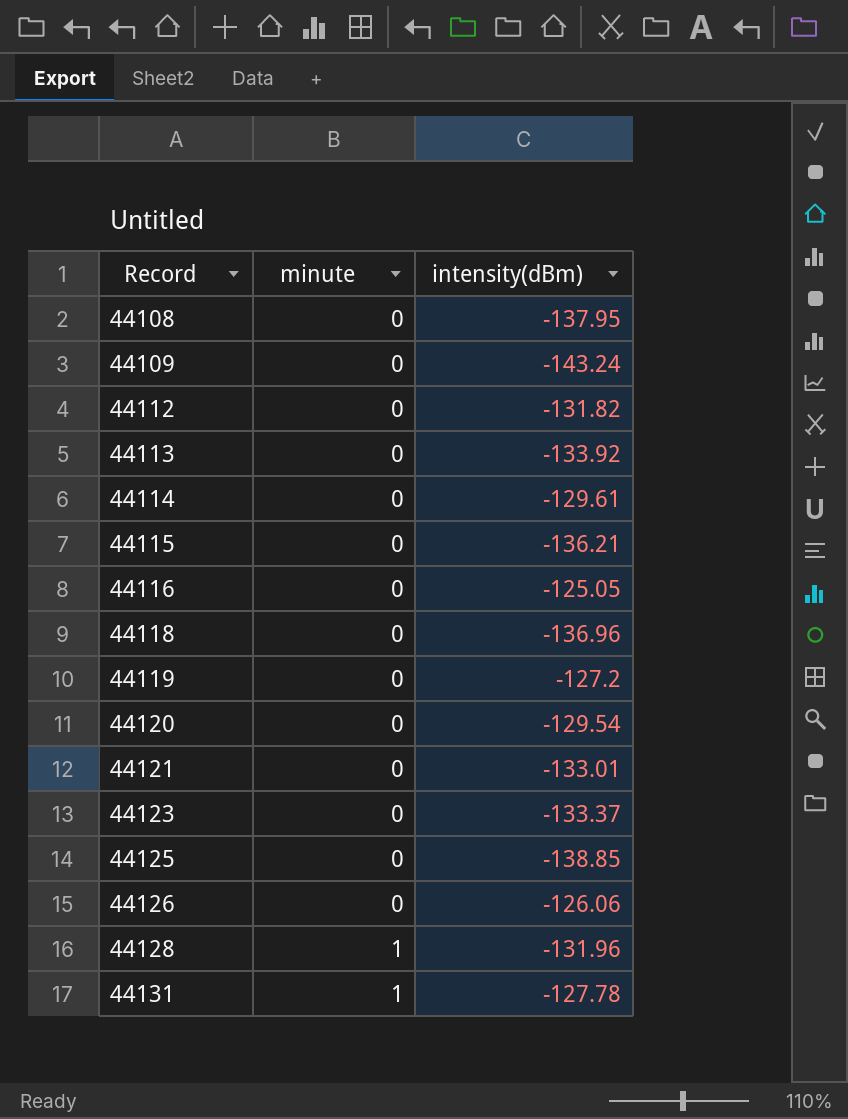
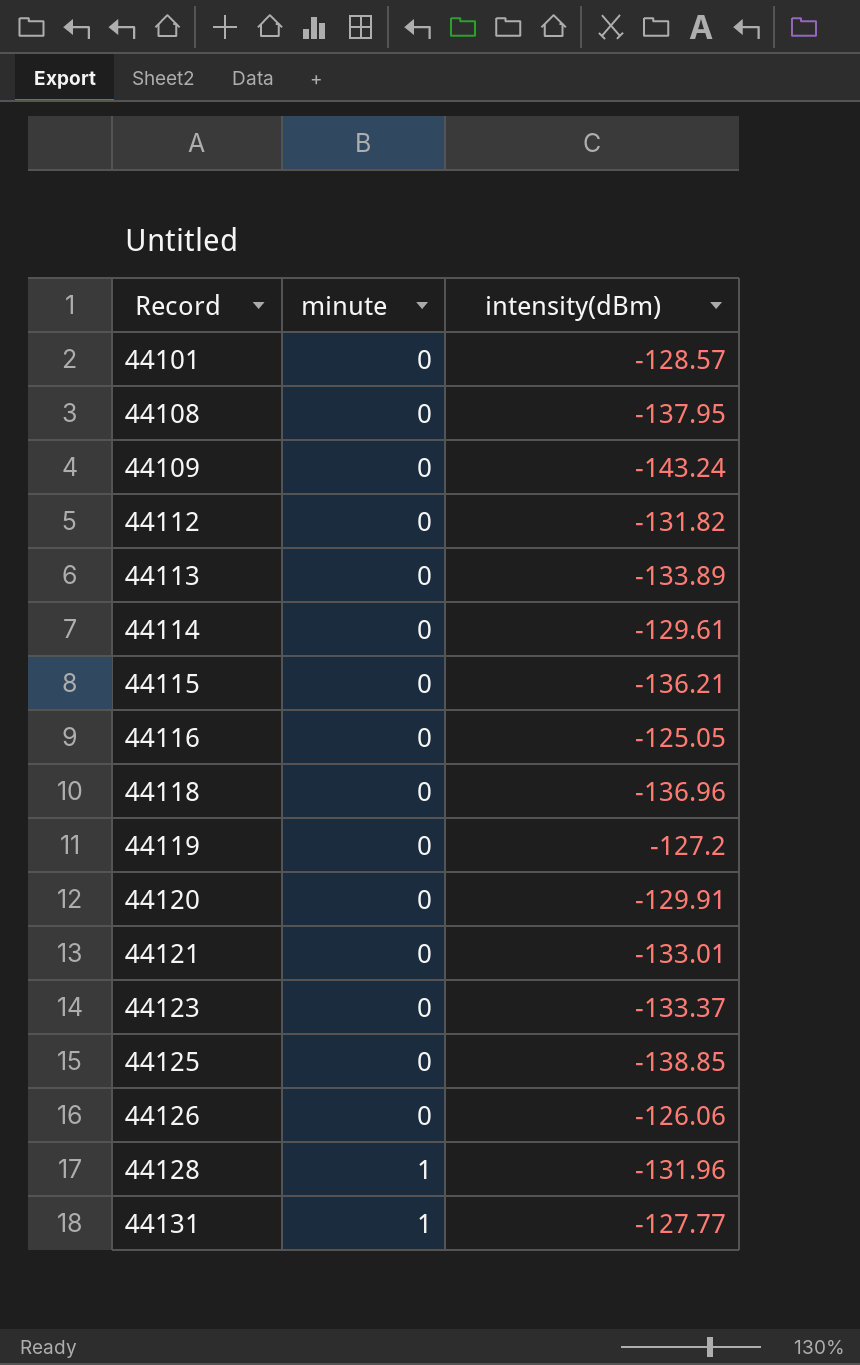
row 44101: none -> 0 | -128.57
44113 | intensity(dBm): -133.92 -> -133.89
44120 | intensity(dBm): -129.54 -> -129.91
44131 | intensity(dBm): -127.78 -> -127.77

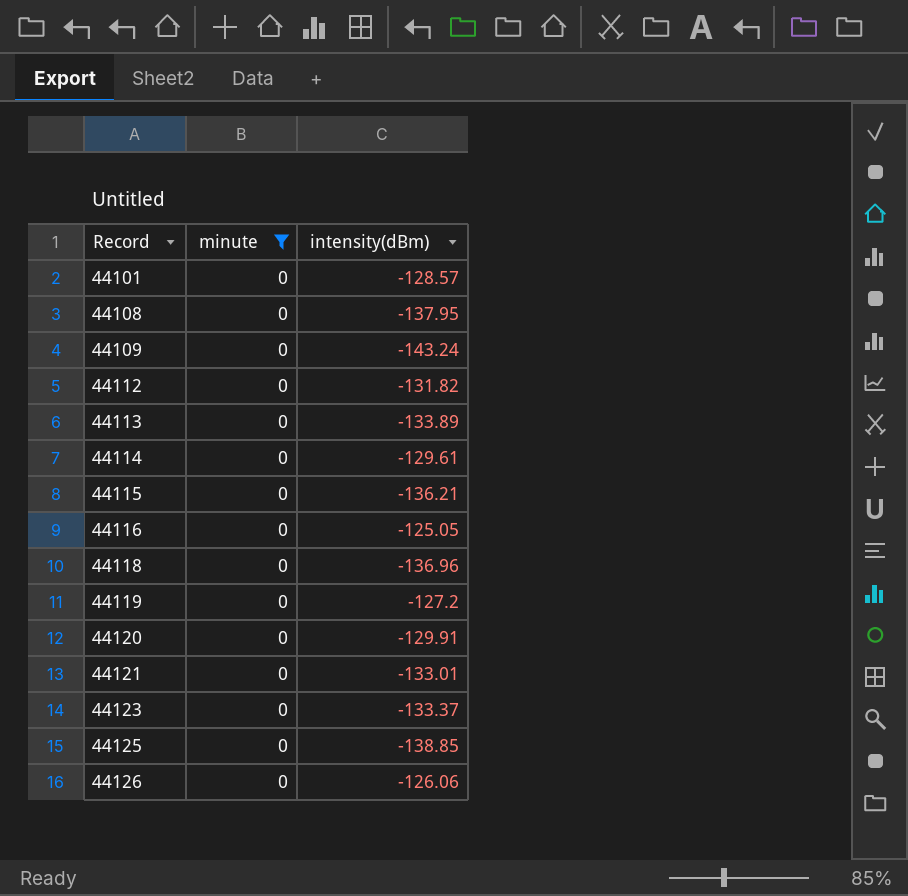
filter: none -> minute = 0

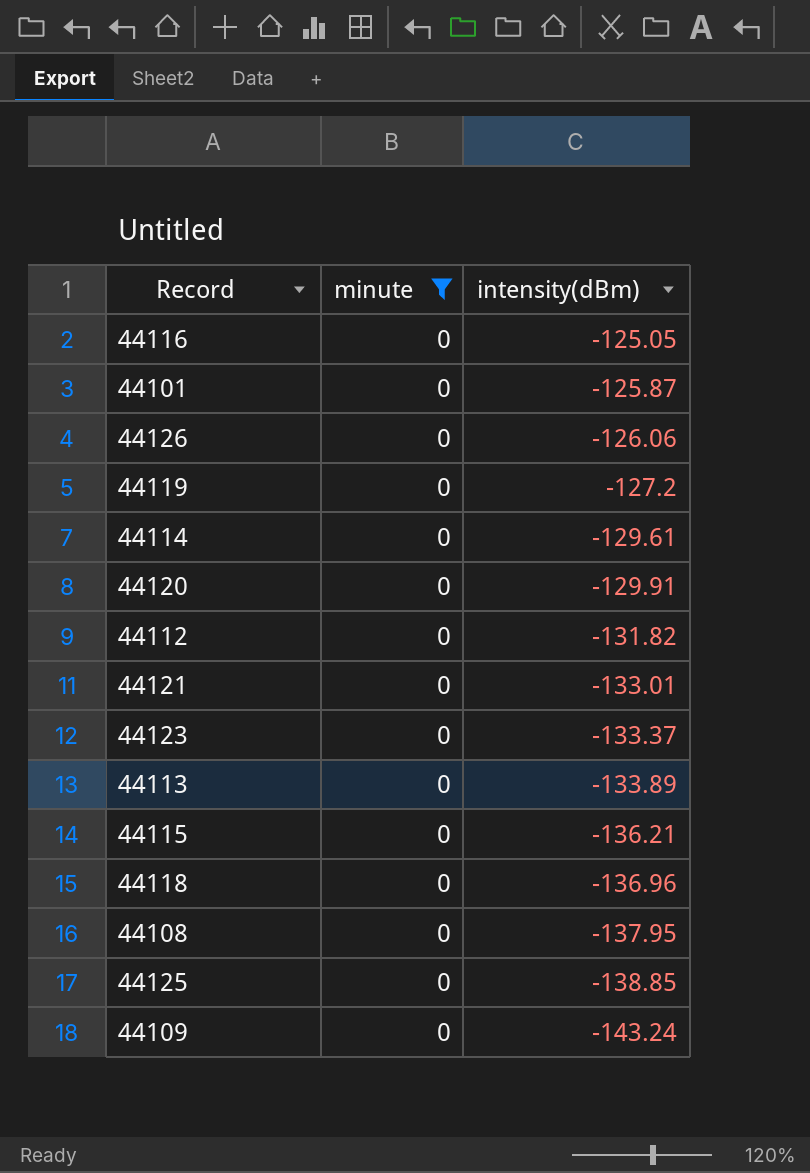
row order: Record ascending -> intensity(dBm) descending
44101 | intensity(dBm): -128.57 -> -125.87

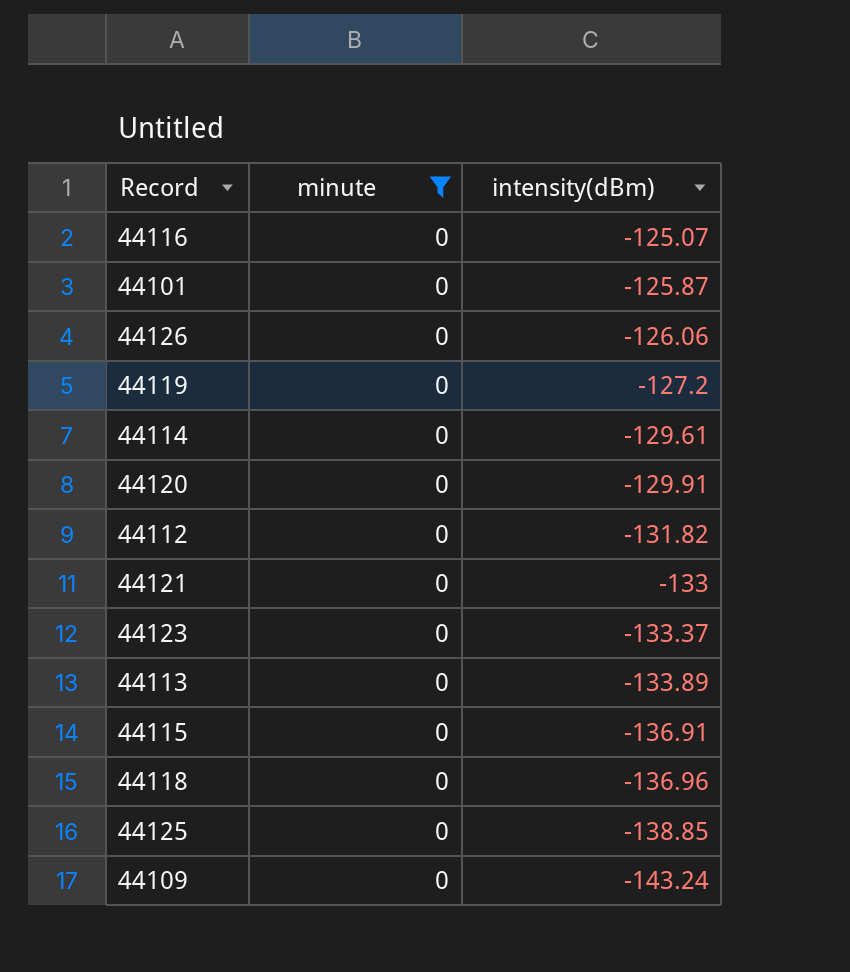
row 44108: 0 | -137.95 -> none
44116 | intensity(dBm): -125.05 -> -125.07
44121 | intensity(dBm): -133.01 -> -133
44115 | intensity(dBm): -136.21 -> -136.91

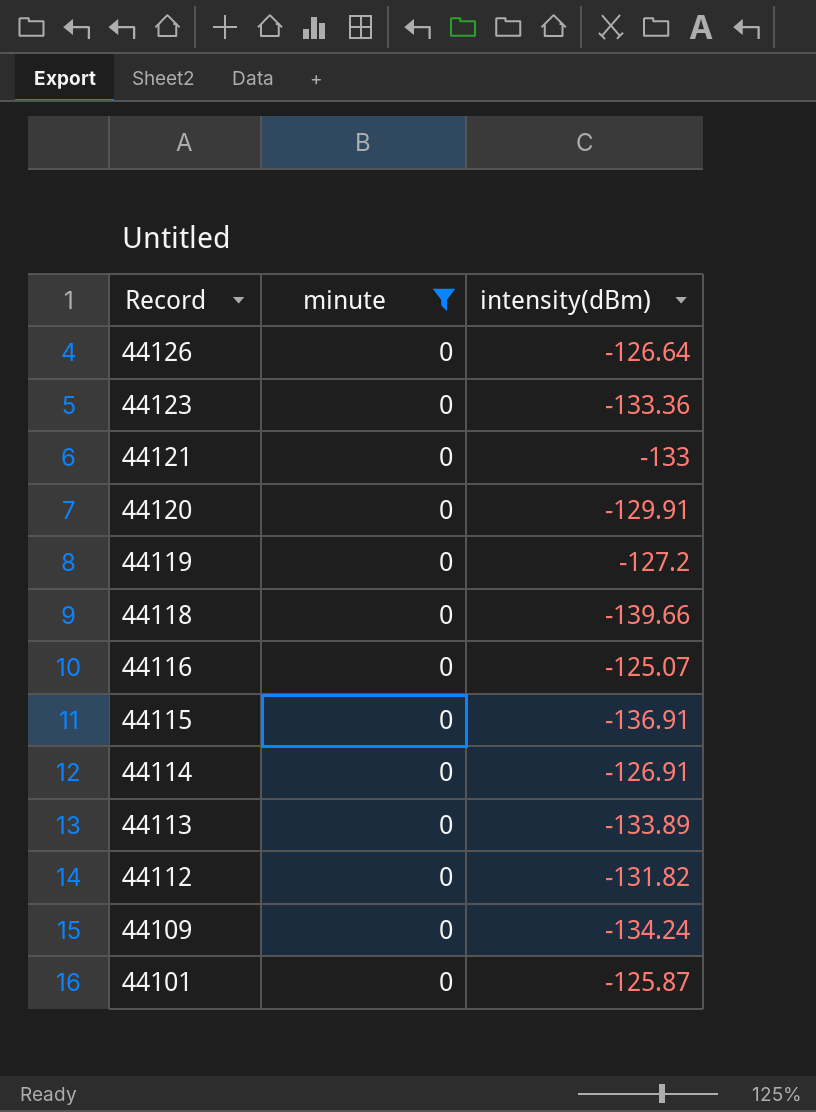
row order: intensity(dBm) descending -> Record descending
row 44125: 0 | -138.85 -> none
44126 | intensity(dBm): -126.06 -> -126.64
44123 | intensity(dBm): -133.37 -> -133.36
44118 | intensity(dBm): -136.96 -> -139.66
44114 | intensity(dBm): -129.61 -> -126.91
44109 | intensity(dBm): -143.24 -> -134.24

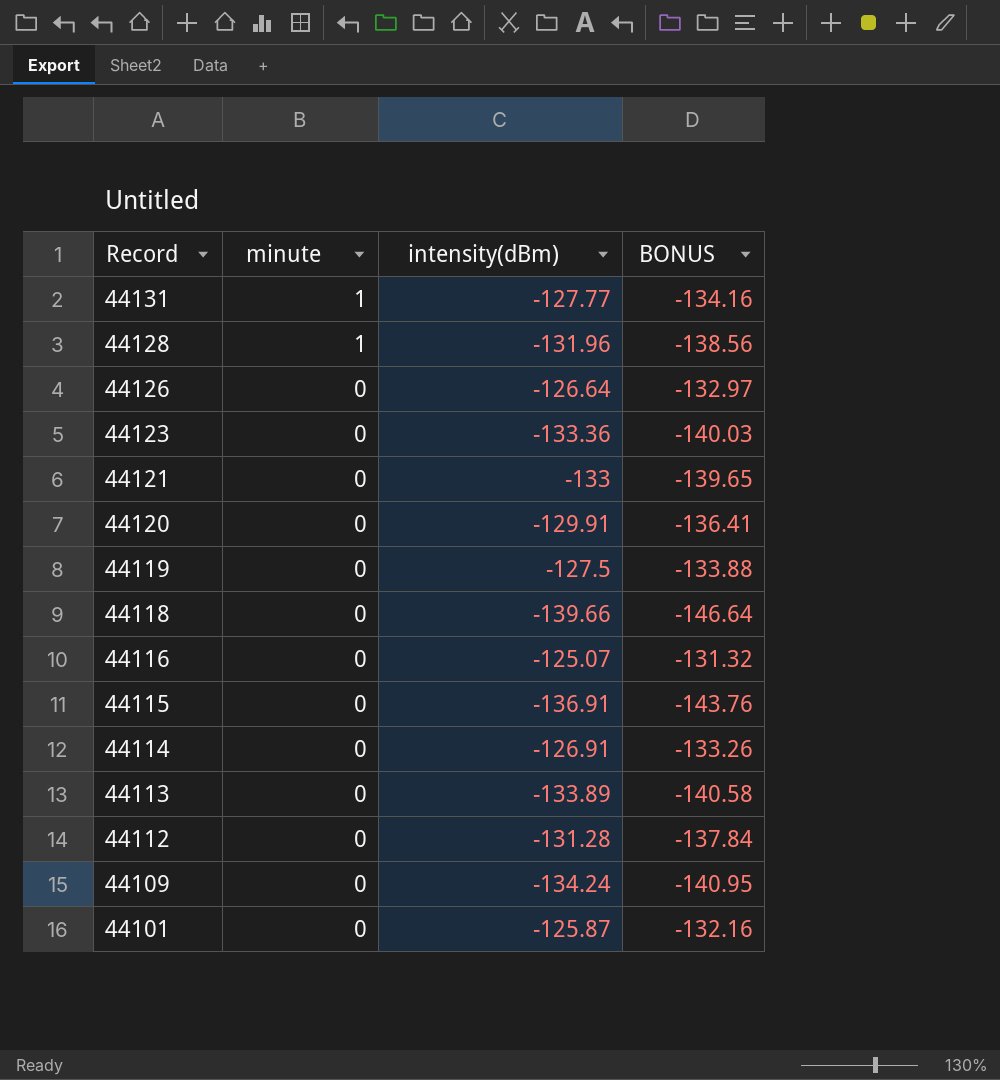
filter: minute = 0 -> none
column BONUS | formula: none -> [intensity(dBm)] * 1.05
44119 | intensity(dBm): -127.2 -> -127.5
44112 | intensity(dBm): -131.82 -> -131.28

